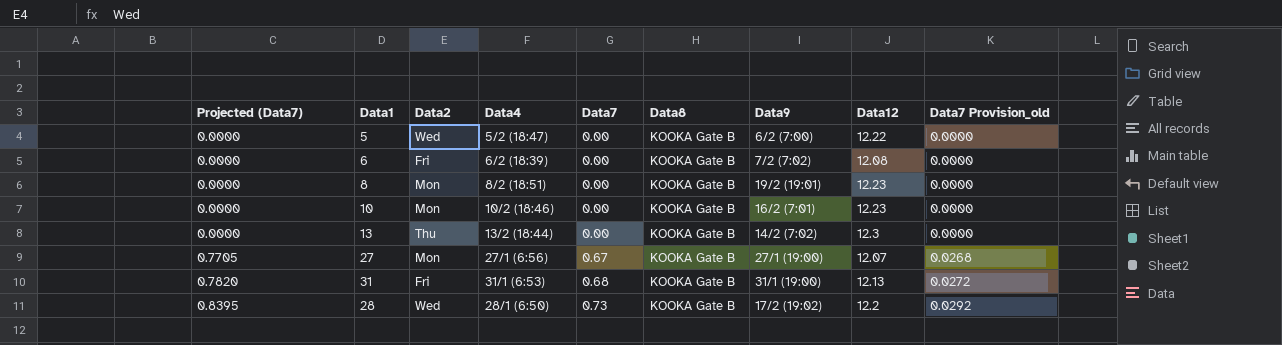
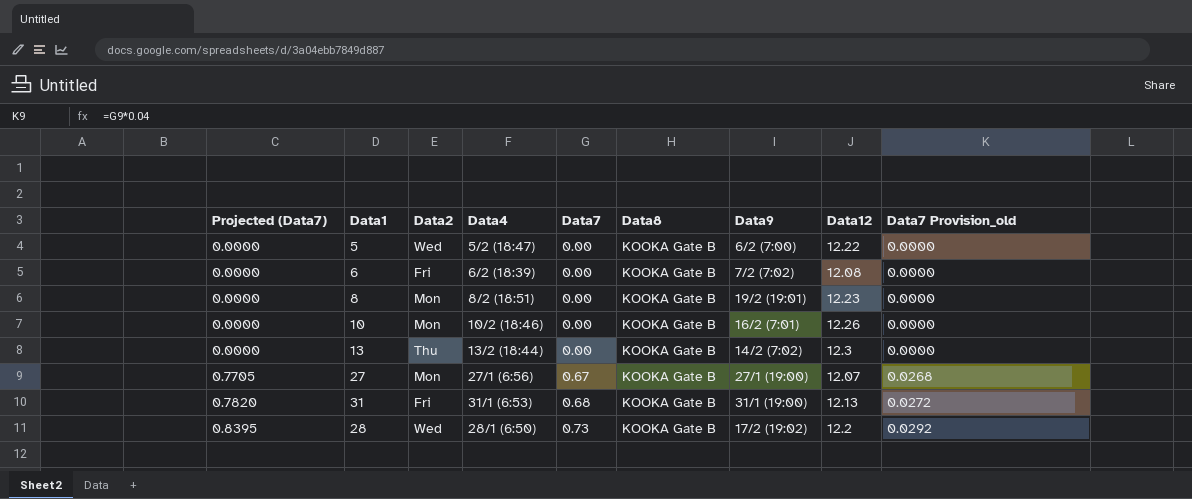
10 | Data12: 12.23 -> 12.26

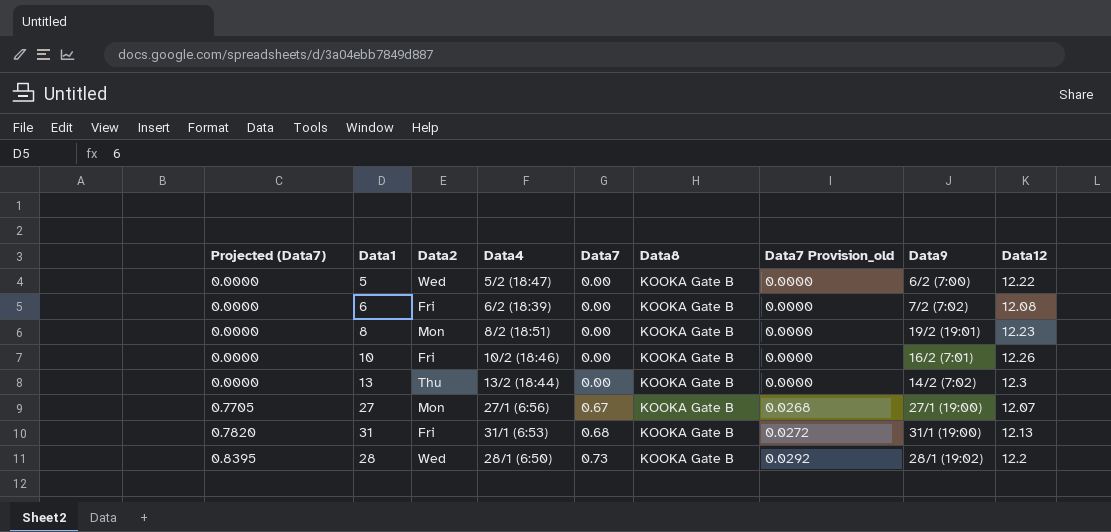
column Data7 Provision_old | position: 9 -> 7
10 | Data2: Mon -> Fri
28 | Data9: 17/2 (19:02) -> 28/1 (19:02)

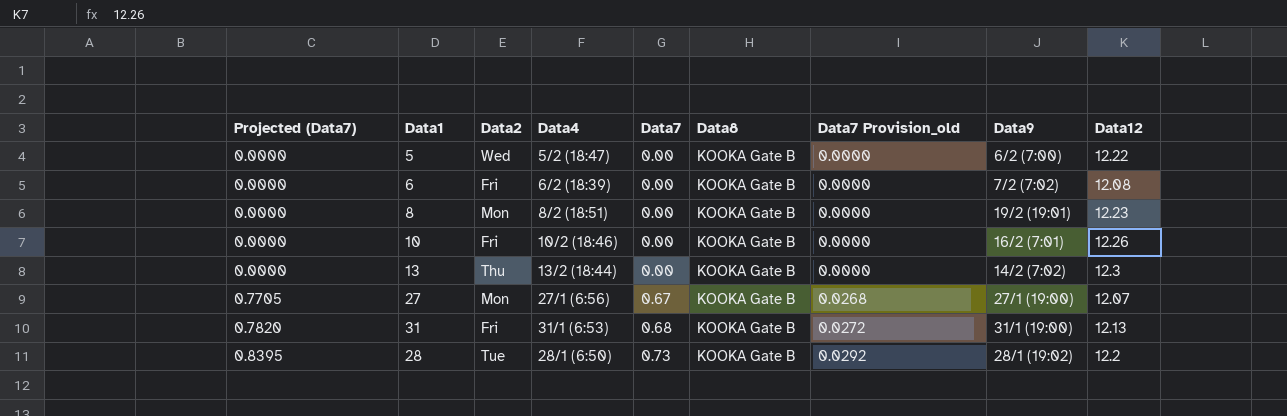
28 | Data2: Wed -> Tue

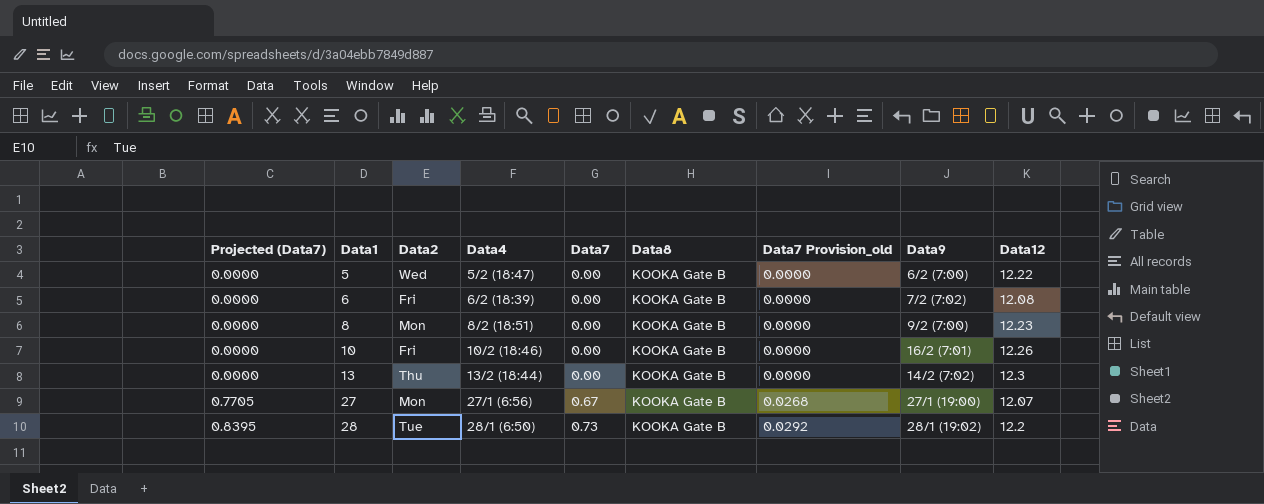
row 31: 0.7820 | Fri | 31/1 (6:53) | 0.68 | KOOKA Gate B | 0.0272 | 31/1 (19:00) | 12.13 -> none
8 | Data9: 19/2 (19:01) -> 9/2 (7:00)

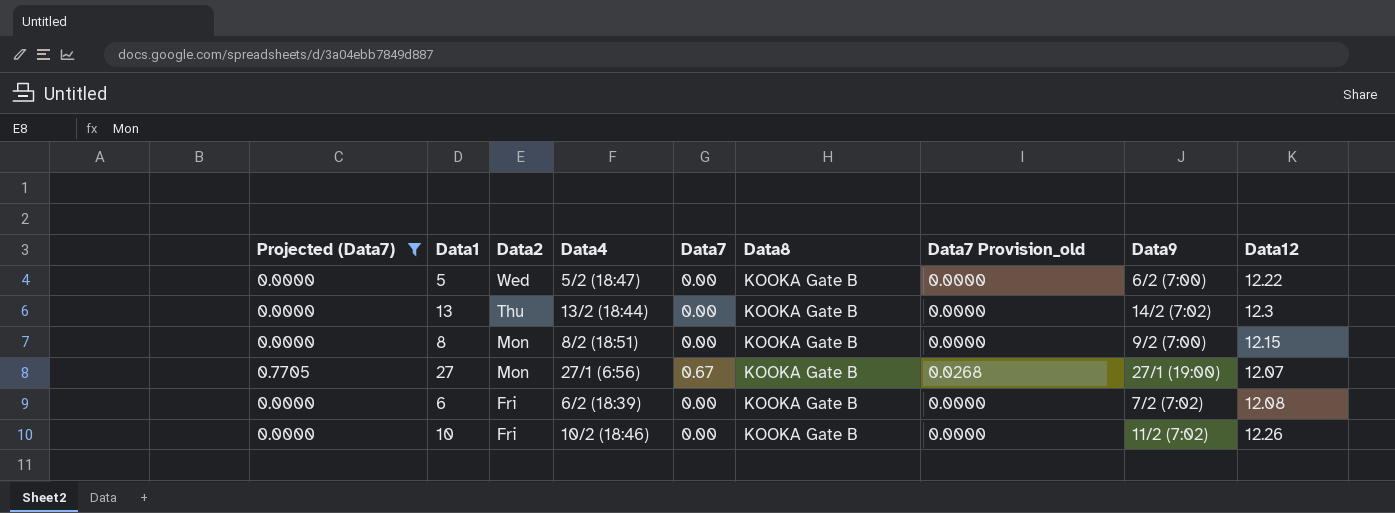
filter: none -> Projected (Data7) != 0.8395
row order: Projected (Data7) ascending -> Data2 descending
8 | Data12: 12.23 -> 12.15
10 | Data9: 16/2 (7:01) -> 11/2 (7:02)

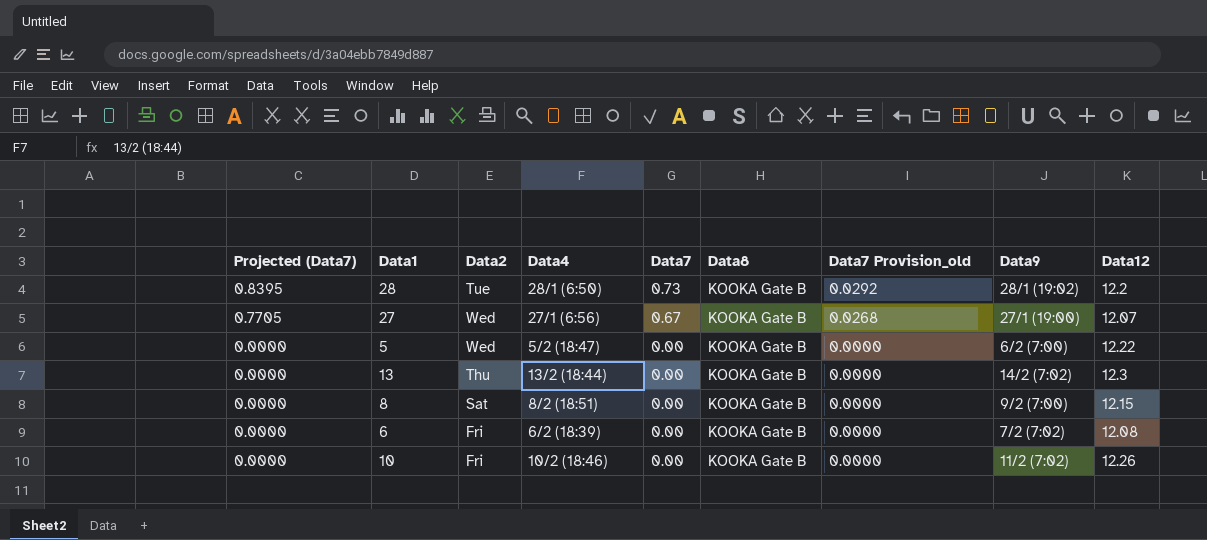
filter: Projected (Data7) != 0.8395 -> none
row order: Data2 descending -> Projected (Data7) descending
27 | Data2: Mon -> Wed
8 | Data2: Mon -> Sat

